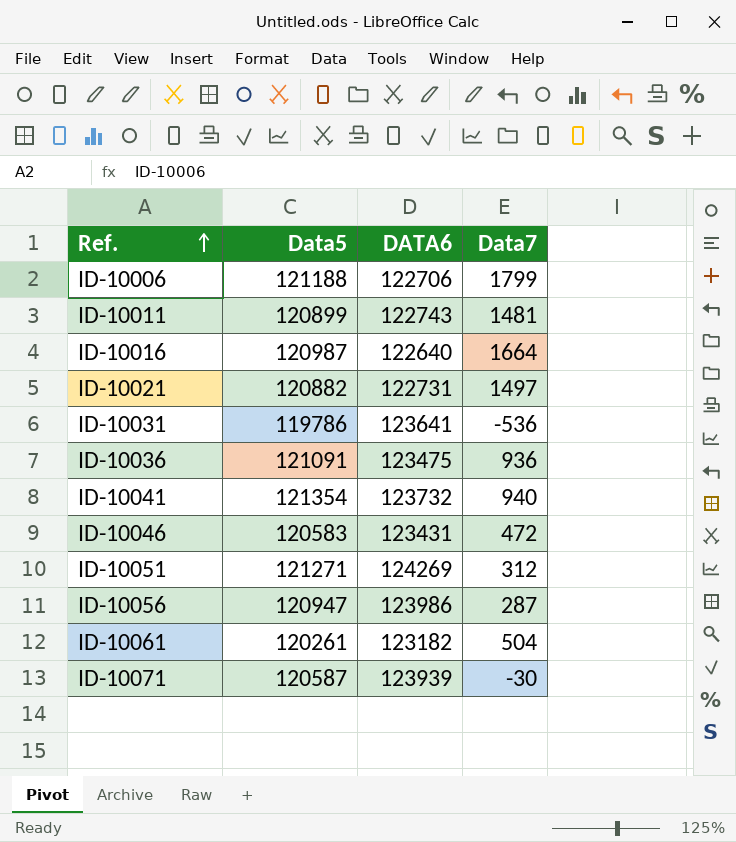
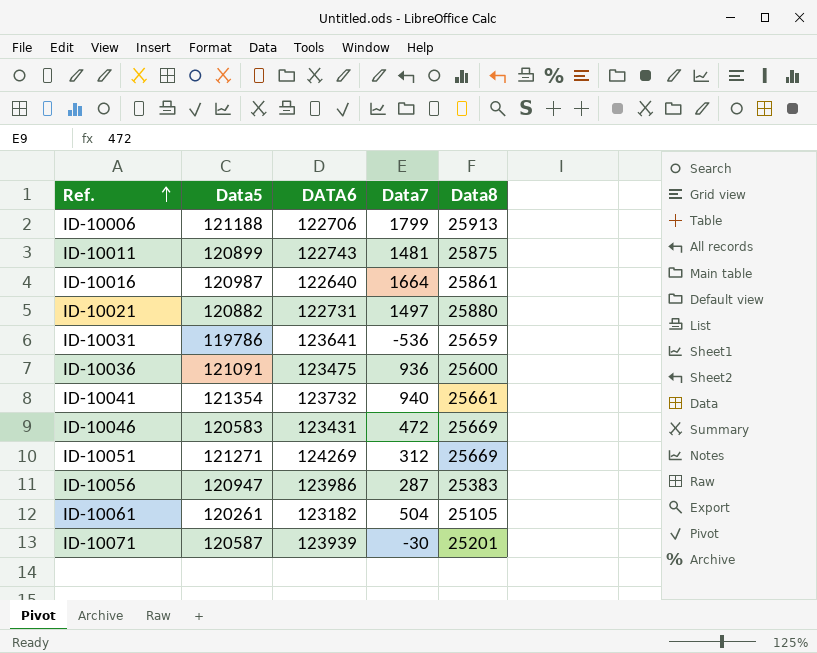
column Data8 | position: none -> 5

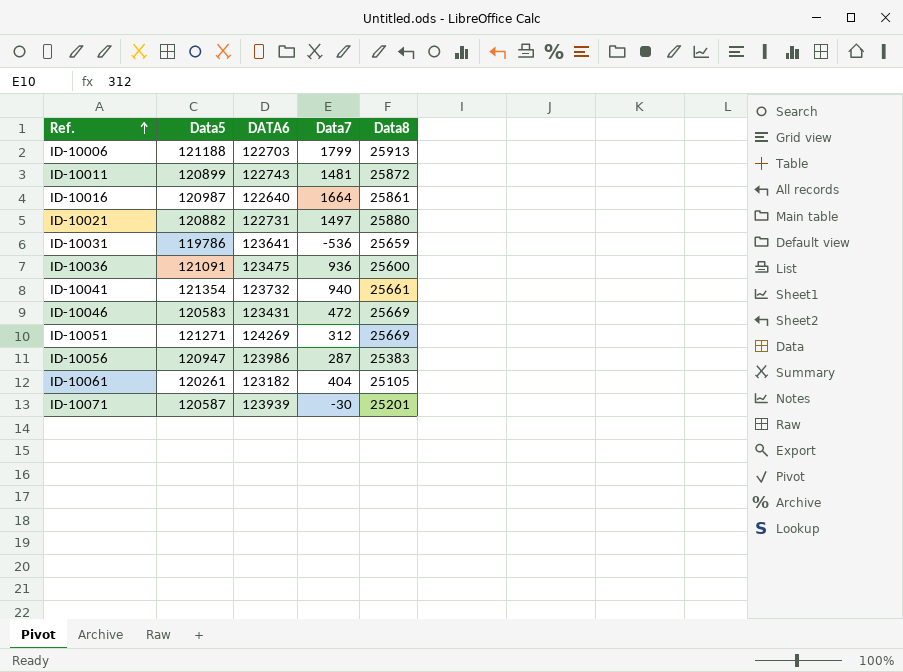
ID-10006 | DATA6: 122706 -> 122703
ID-10011 | Data8: 25875 -> 25872
ID-10061 | Data7: 504 -> 404

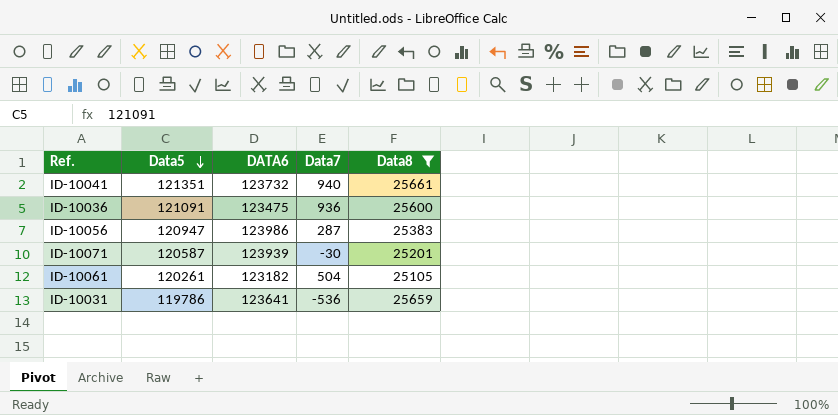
filter: none -> Data8 <= 25661
row order: Ref. ascending -> Data5 descending
ID-10041 | Data5: 121354 -> 121351
ID-10061 | Data7: 404 -> 504

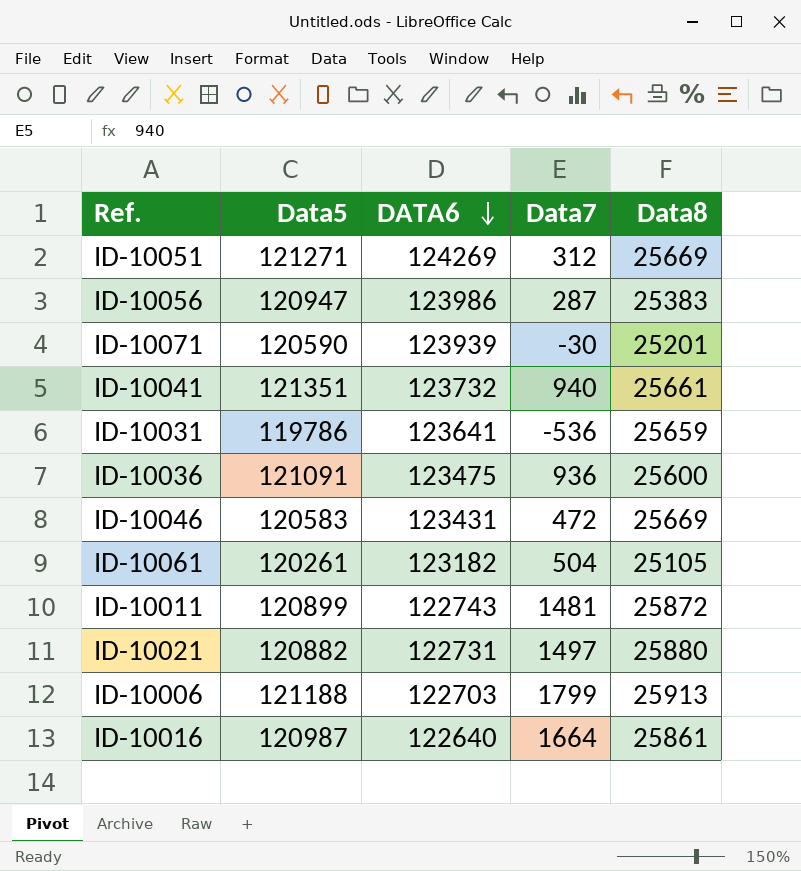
filter: Data8 <= 25661 -> none
row order: Data5 descending -> DATA6 descending
ID-10071 | Data5: 120587 -> 120590

